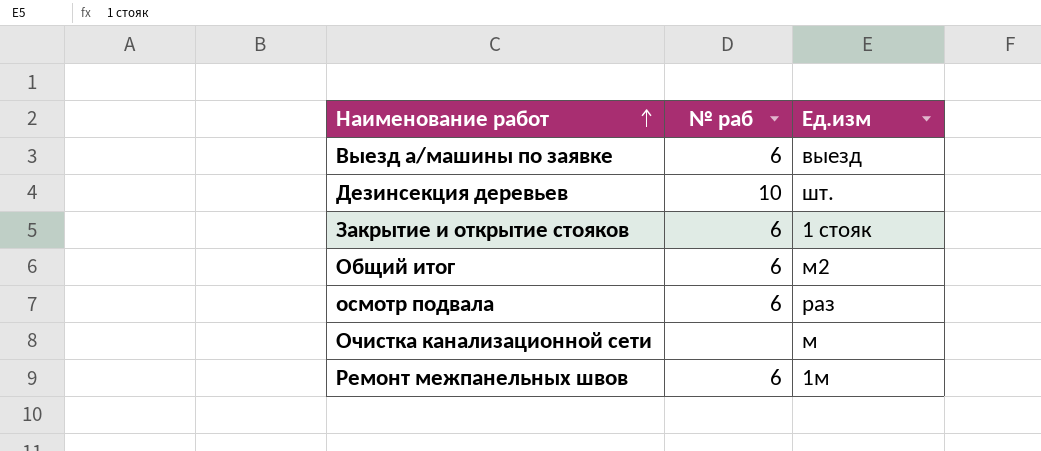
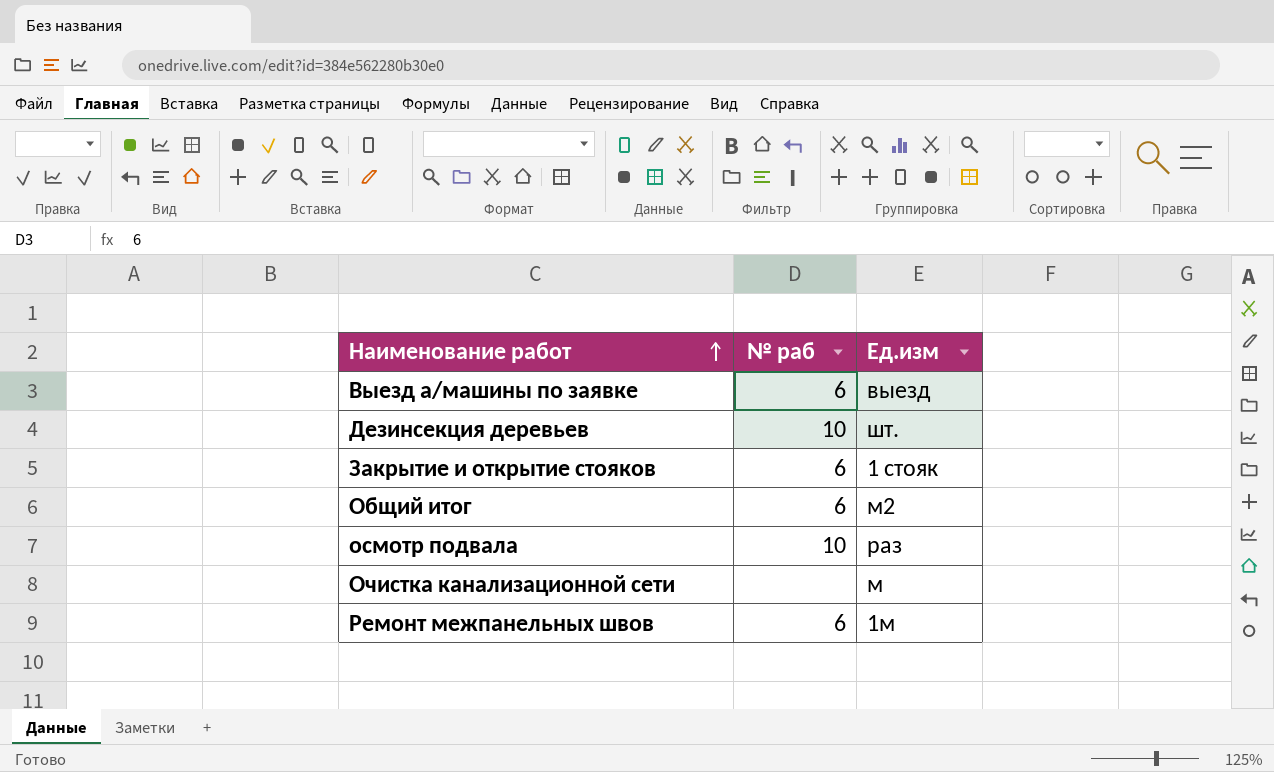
осмотр подвала | № раб: 6 -> 10

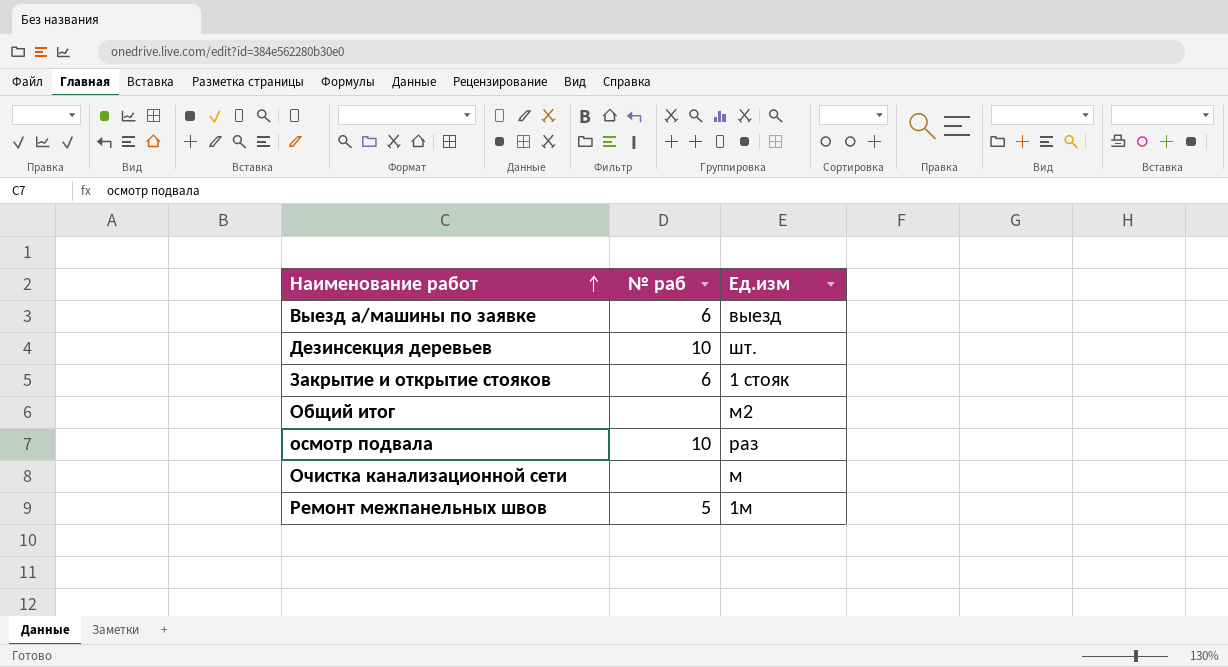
Общий итог | № раб: 6 -> none
Ремонт межпанельных швов | № раб: 6 -> 5

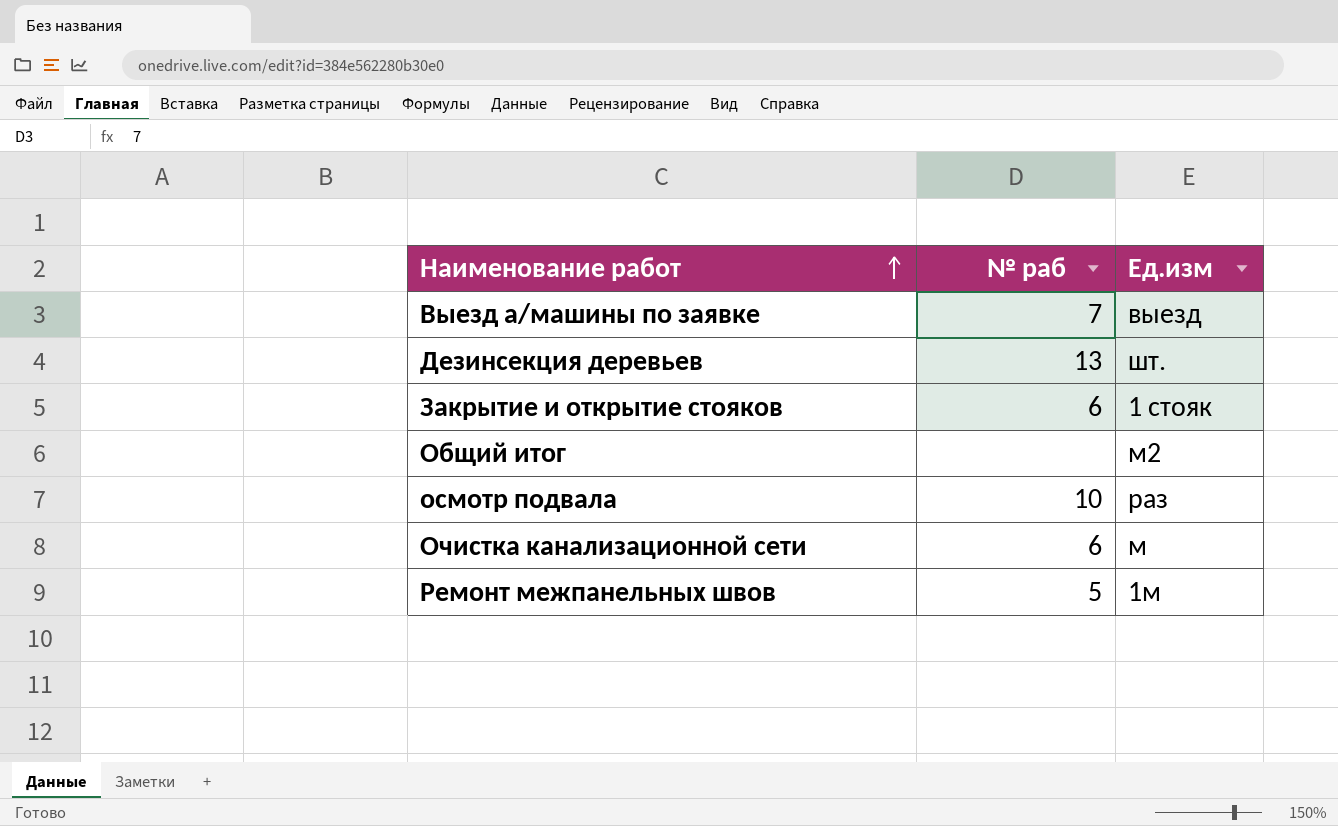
Выезд а/машины по заявке | № раб: 6 -> 7
Дезинсекция деревьев | № раб: 10 -> 13
Очистка канализационной сети | № раб: none -> 6

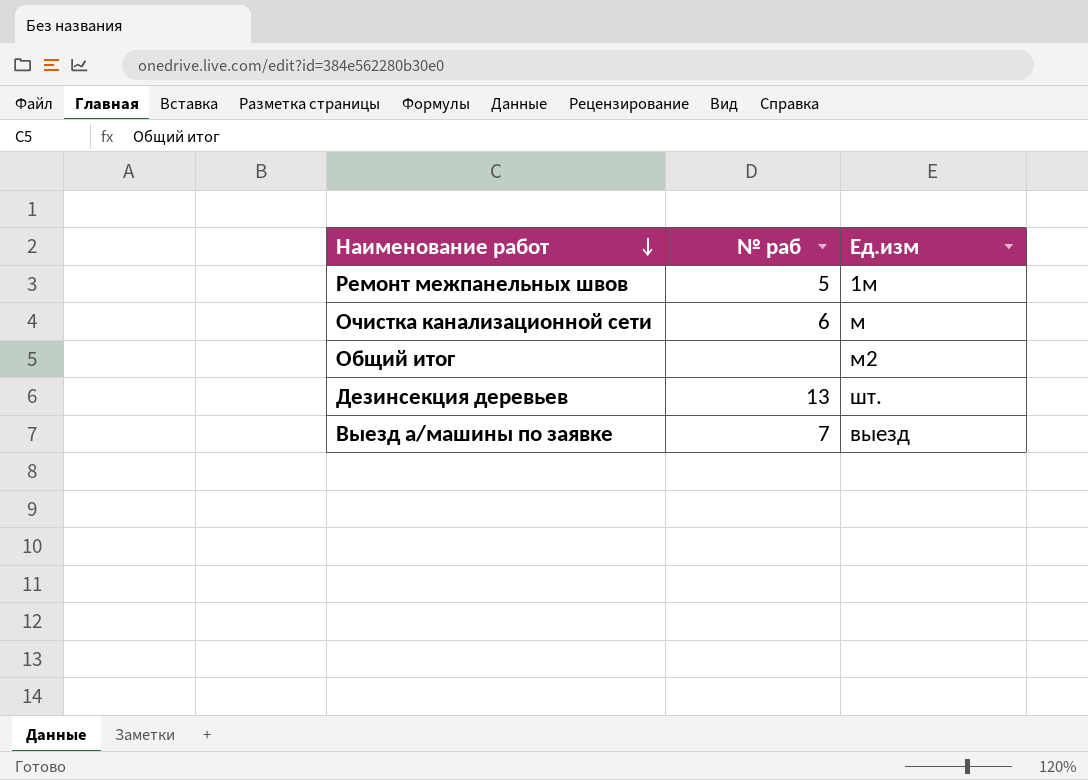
row order: Наименование работ ascending -> Наименование работ descending
row Закрытие и открытие стояков: 6 | 1 стояк -> none
row осмотр подвала: 10 | раз -> none

